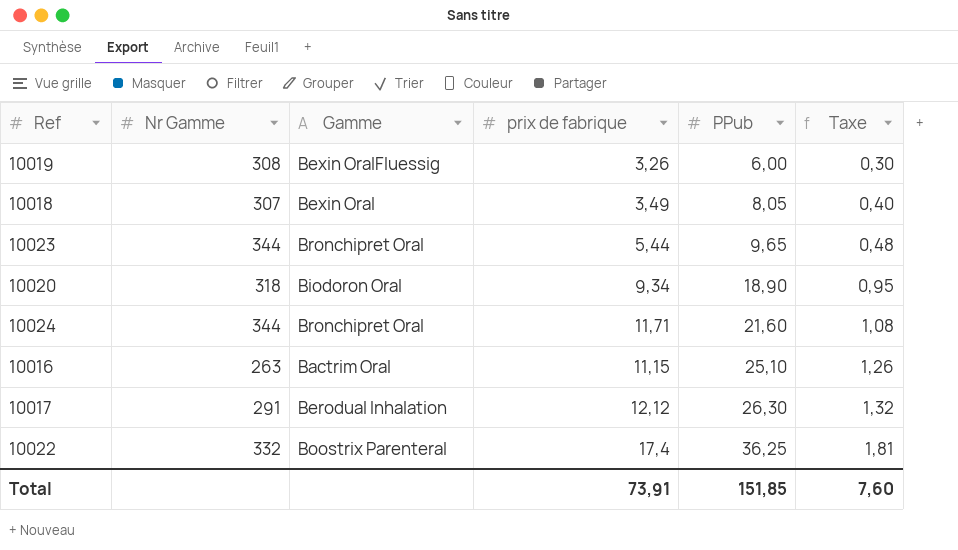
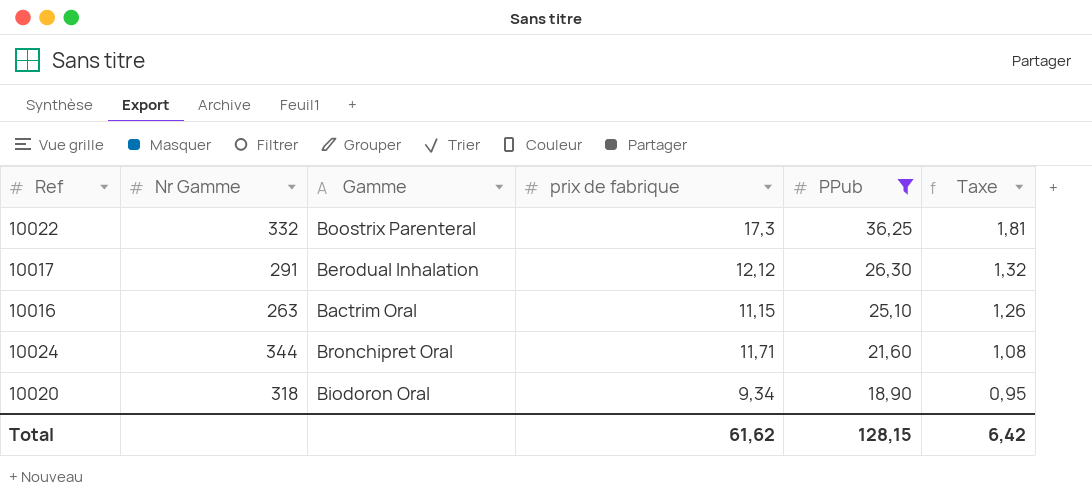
filter: none -> PPub >= 18,90
row order: PPub ascending -> PPub descending
10022 | prix de fabrique: 17,4 -> 17,3
Total | prix de fabrique: 73,91 -> 61,62
Total | PPub: 151,85 -> 128,15
Total | Taxe: 7,60 -> 6,42

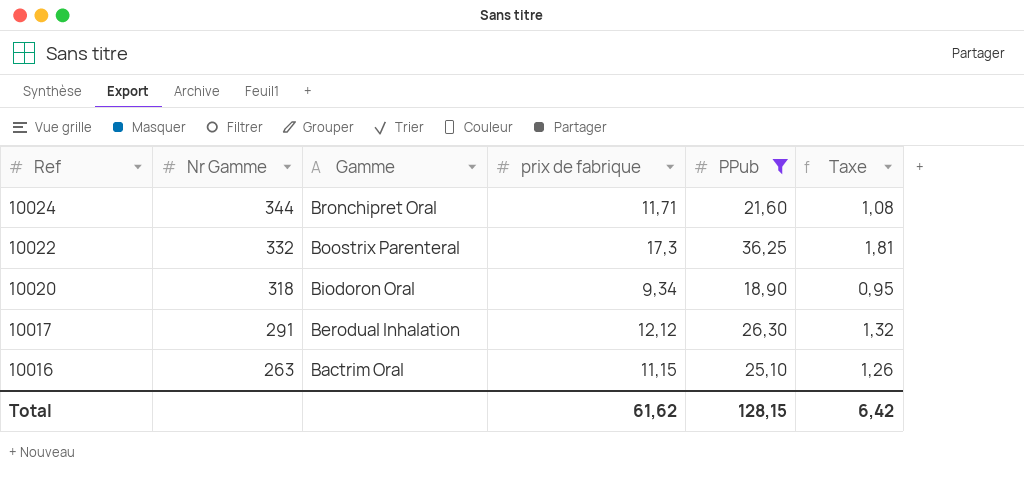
row order: PPub descending -> Ref descending

